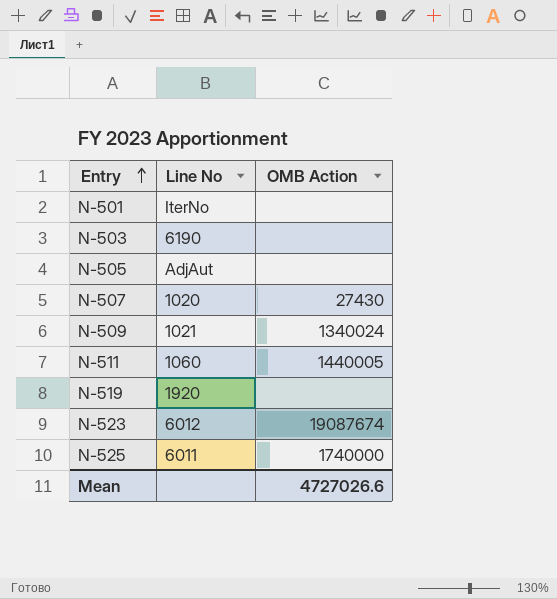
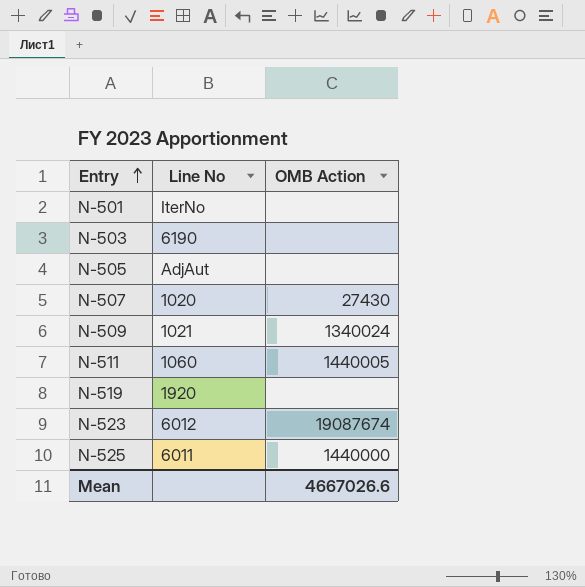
N-525 | OMB Action: 1740000 -> 1440000
Mean | OMB Action: 4727026.6 -> 4667026.6

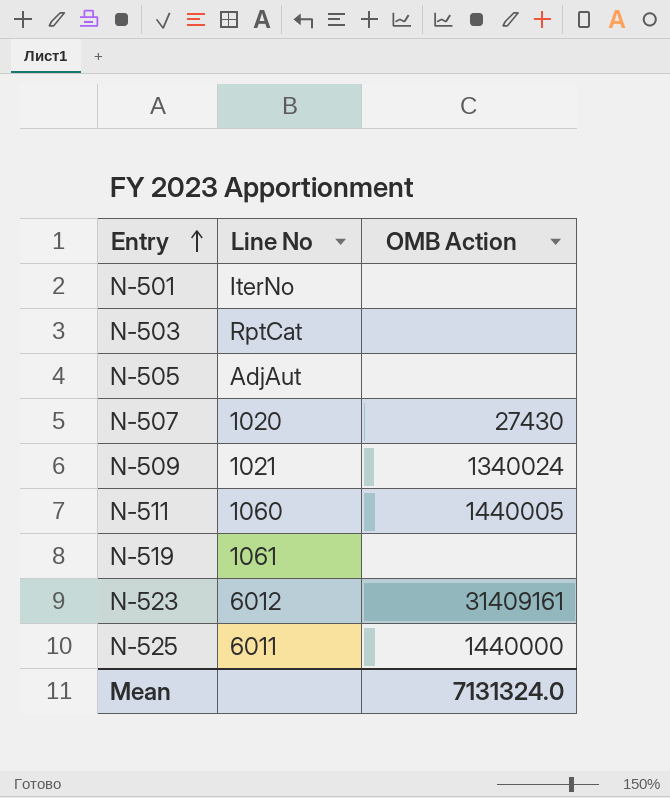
N-503 | Line No: 6190 -> RptCat
N-519 | Line No: 1920 -> 1061
N-523 | OMB Action: 19087674 -> 31409161
Mean | OMB Action: 4667026.6 -> 7131324.0

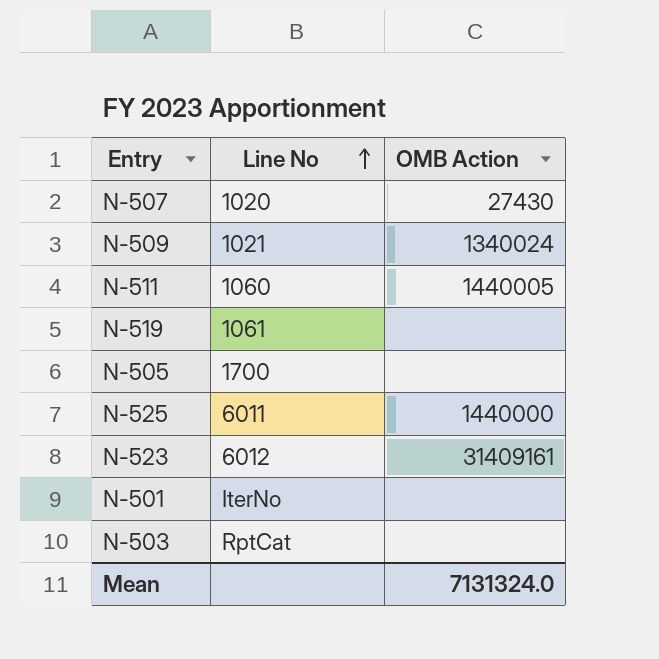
row order: Entry ascending -> Line No ascending
N-505 | Line No: AdjAut -> 1700

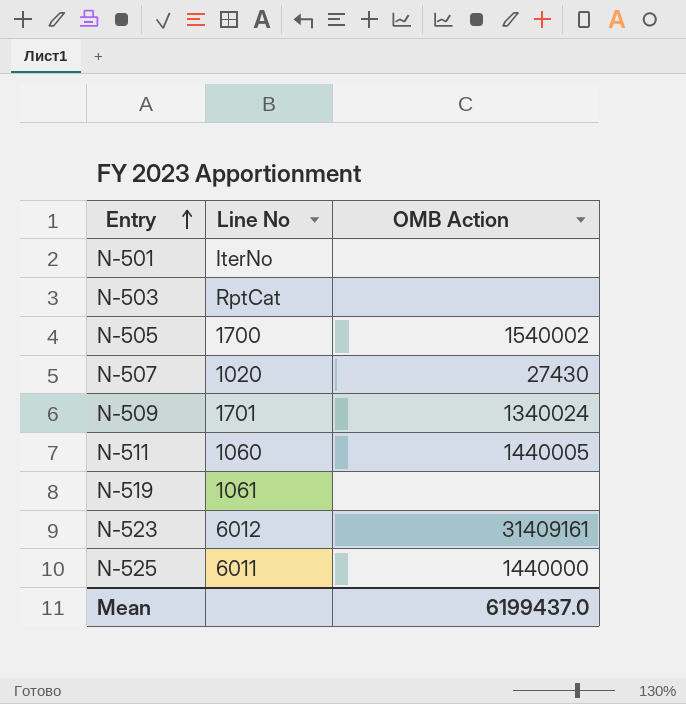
row order: Line No ascending -> Entry ascending
N-505 | OMB Action: none -> 1540002
N-509 | Line No: 1021 -> 1701
Mean | OMB Action: 7131324.0 -> 6199437.0

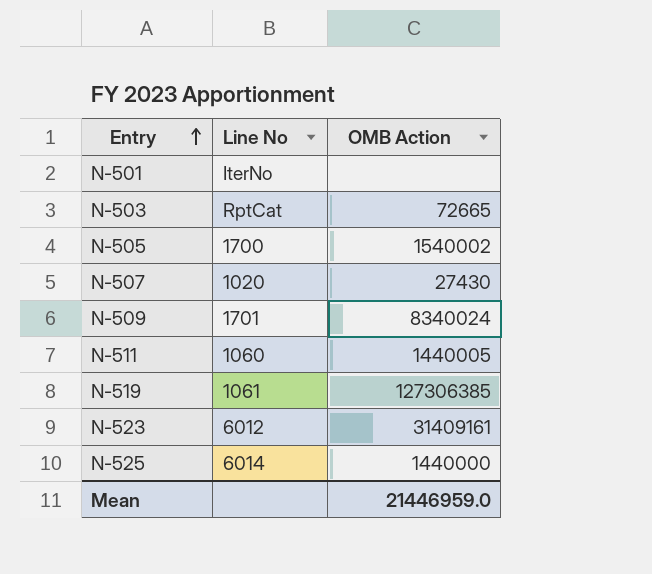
N-503 | OMB Action: none -> 72665
N-509 | OMB Action: 1340024 -> 8340024
N-519 | OMB Action: none -> 127306385
N-525 | Line No: 6011 -> 6014
Mean | OMB Action: 6199437.0 -> 21446959.0

